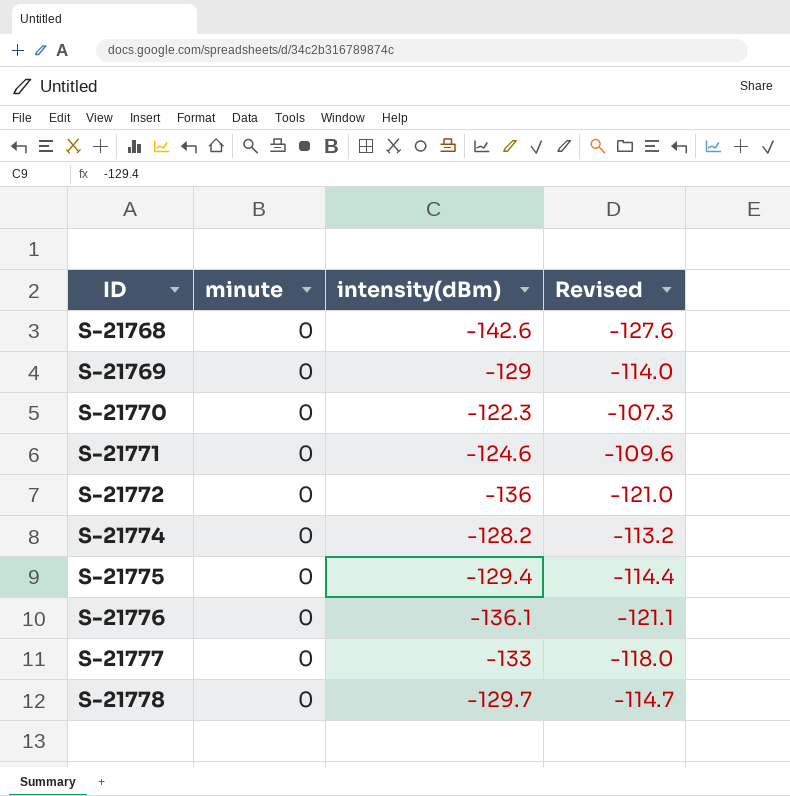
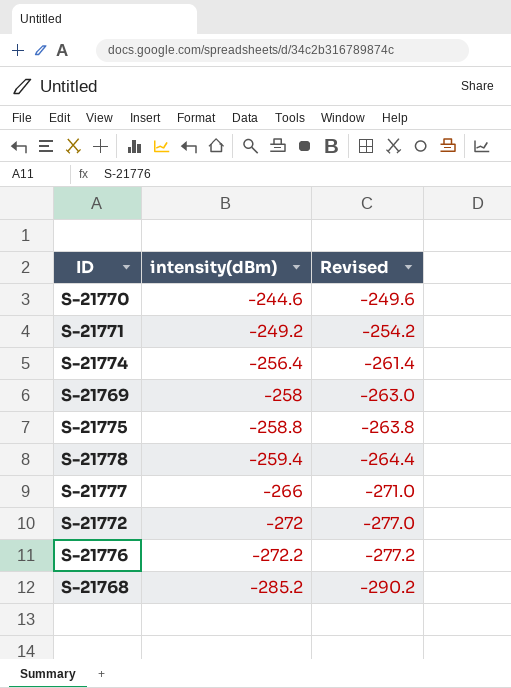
row order: ID ascending -> intensity(dBm) descending
column minute | position: 2 -> none
column Revised | formula: [intensity(dBm)] + 15 -> [intensity(dBm)] - 5
S-21770 | intensity(dBm): -122.3 -> -244.6
S-21771 | intensity(dBm): -124.6 -> -249.2
S-21774 | intensity(dBm): -128.2 -> -256.4
S-21769 | intensity(dBm): -129 -> -258
S-21775 | intensity(dBm): -129.4 -> -258.8
S-21778 | intensity(dBm): -129.7 -> -259.4
S-21777 | intensity(dBm): -133 -> -266
S-21772 | intensity(dBm): -136 -> -272
S-21776 | intensity(dBm): -136.1 -> -272.2
S-21768 | intensity(dBm): -142.6 -> -285.2

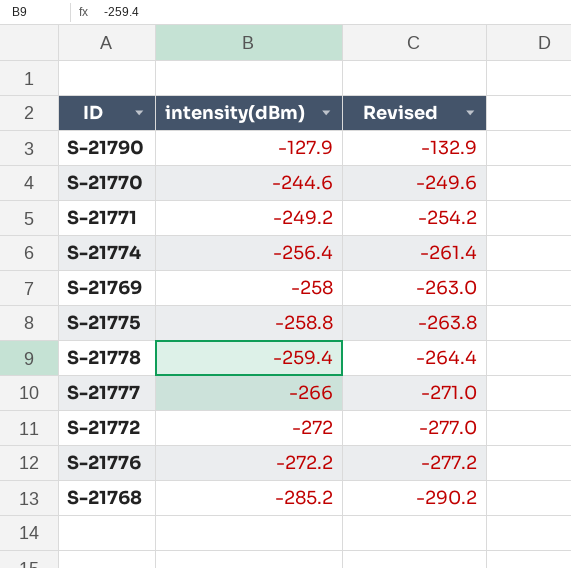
row S-21790: none -> -127.9 | -132.9

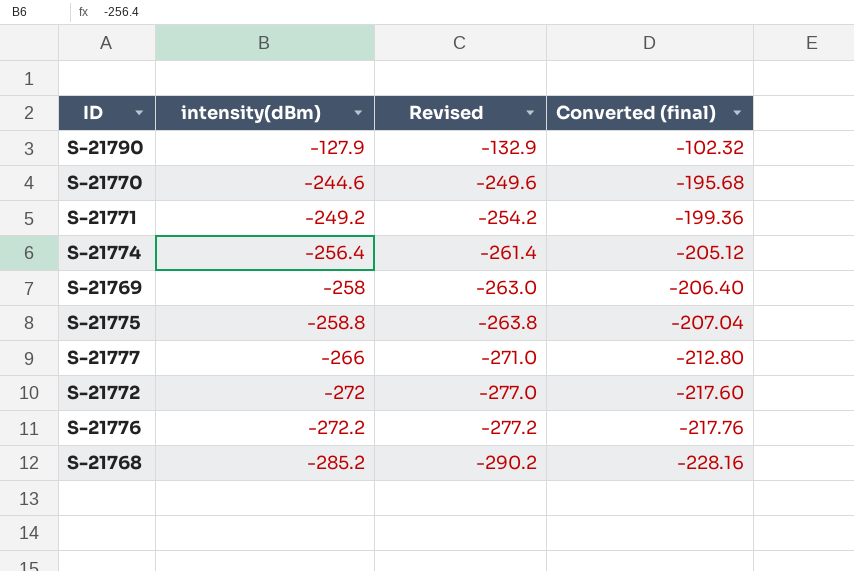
column Converted (final) | formula: none -> [intensity(dBm)] * 0.8
row S-21778: -259.4 | -264.4 -> none

